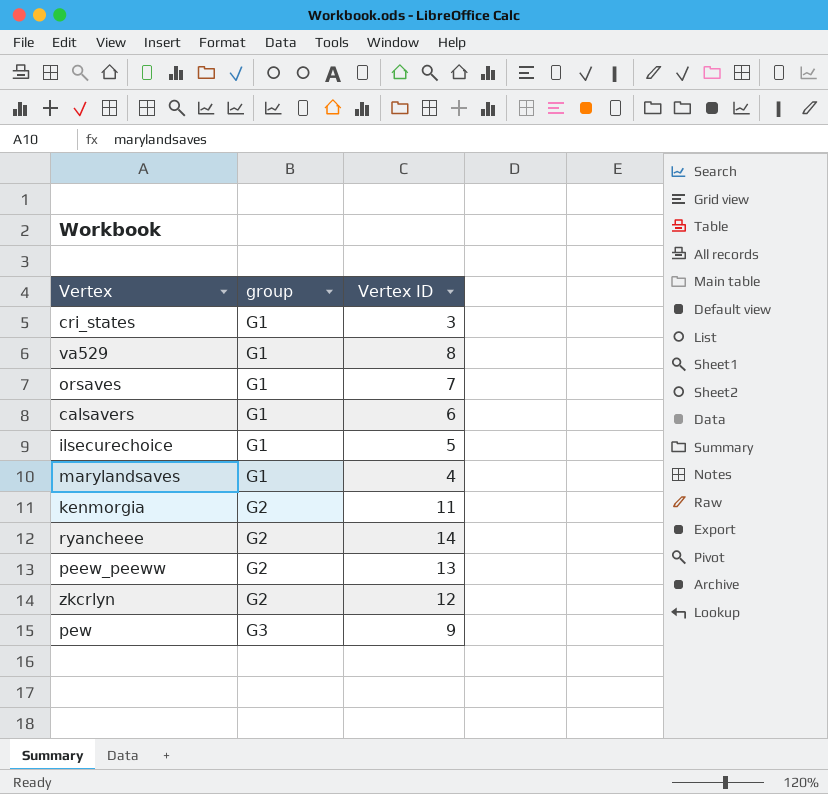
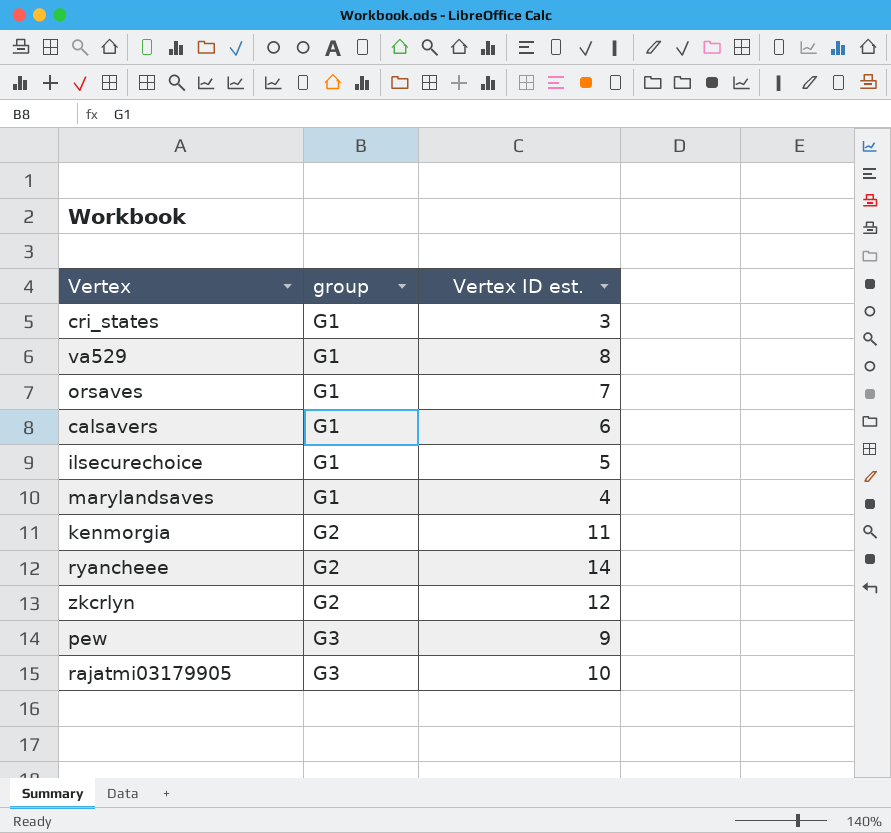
column name: Vertex ID -> Vertex ID est.
row peew_peeww: G2 | 13 -> none
row rajatmi03179905: none -> G3 | 10

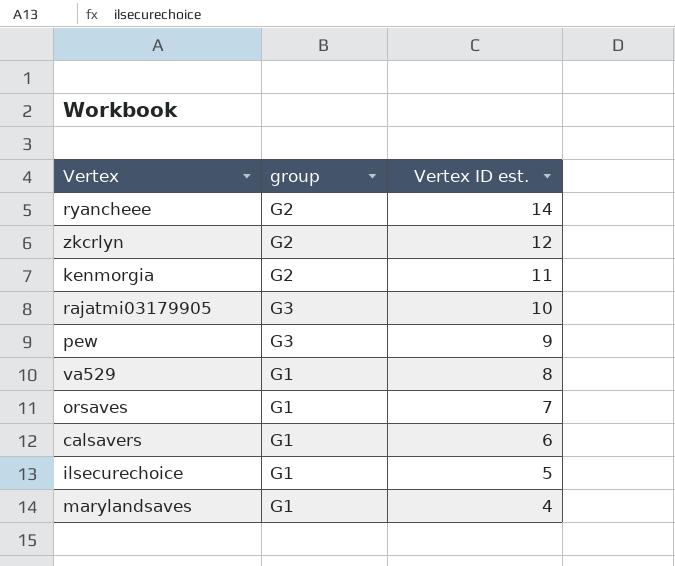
row order: group ascending -> Vertex ID est. descending
row cri_states: G1 | 3 -> none

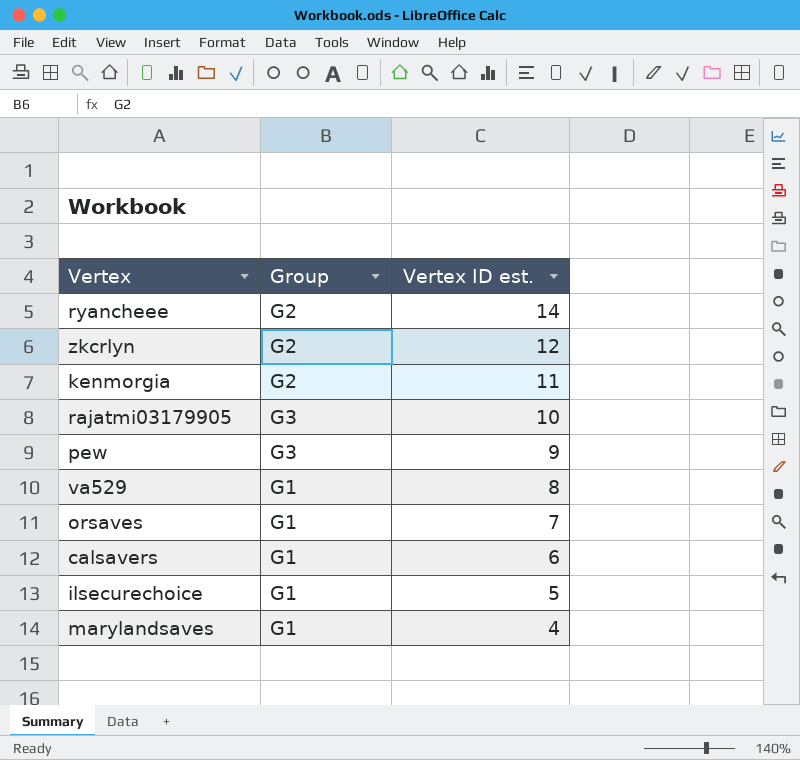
column name: group -> Group

